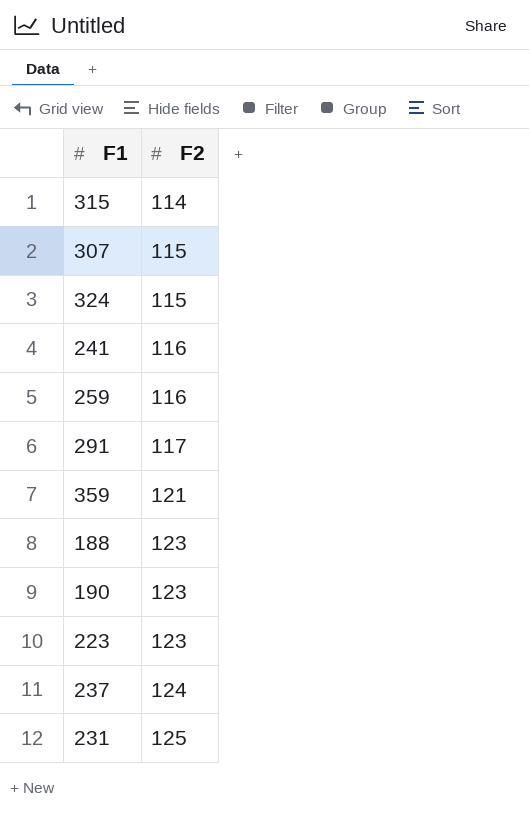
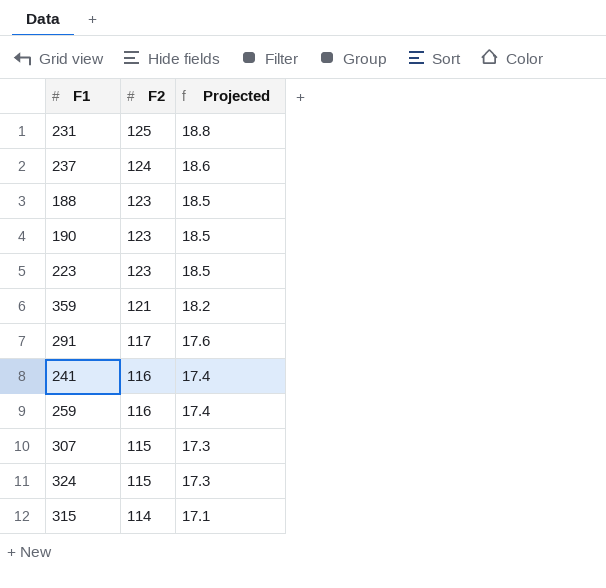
row order: F2 ascending -> F2 descending
column Projected | formula: none -> [F2] * 0.15

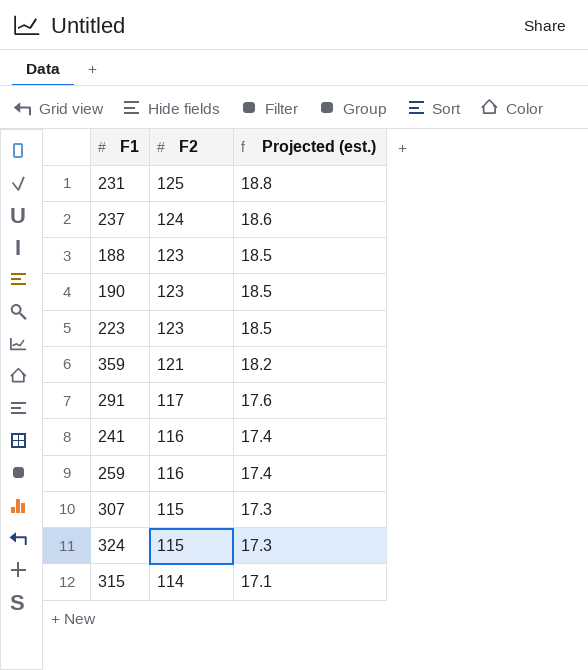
column name: Projected -> Projected (est.)

